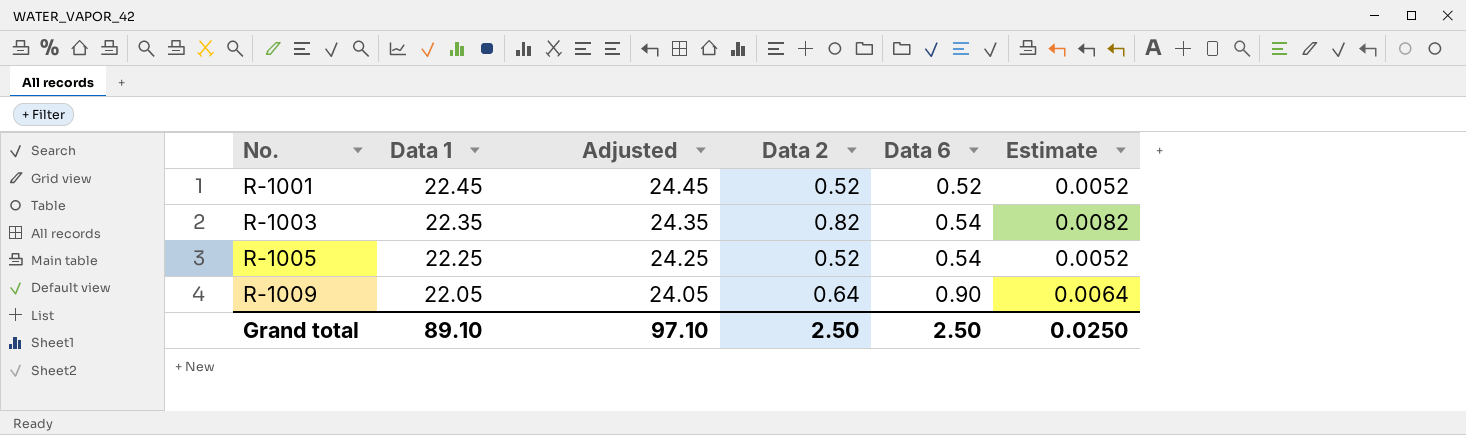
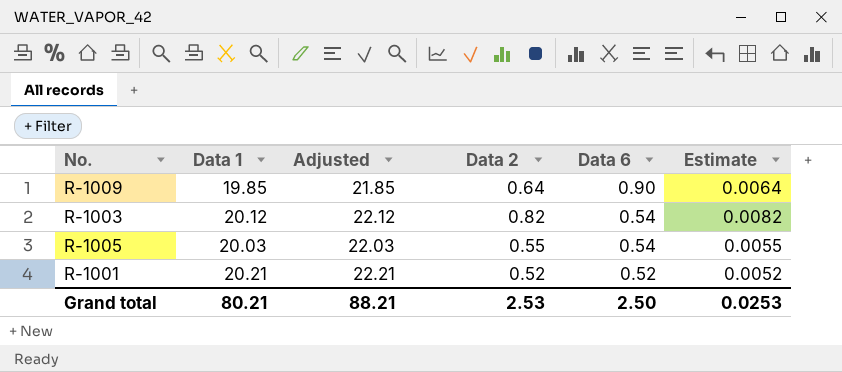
row order: No. ascending -> Data 6 descending
R-1009 | Data 1: 22.05 -> 19.85
R-1009 | Adjusted: 24.05 -> 21.85
R-1003 | Data 1: 22.35 -> 20.12
R-1003 | Adjusted: 24.35 -> 22.12
R-1005 | Data 1: 22.25 -> 20.03
R-1005 | Adjusted: 24.25 -> 22.03
R-1005 | Data 2: 0.52 -> 0.55
R-1005 | Estimate: 0.0052 -> 0.0055
R-1001 | Data 1: 22.45 -> 20.21
R-1001 | Adjusted: 24.45 -> 22.21
Grand total | Data 1: 89.10 -> 80.21
Grand total | Adjusted: 97.10 -> 88.21
Grand total | Data 2: 2.50 -> 2.53
Grand total | Estimate: 0.0250 -> 0.0253

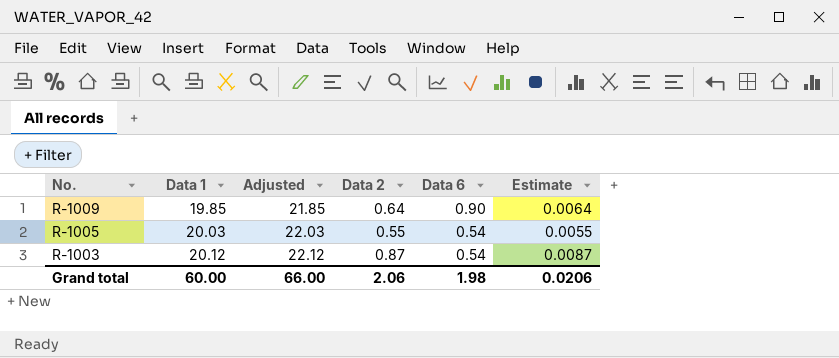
row order: Data 6 descending -> No. descending
row R-1001: 20.21 | 22.21 | 0.52 | 0.52 | 0.0052 -> none
R-1003 | Data 2: 0.82 -> 0.87
R-1003 | Estimate: 0.0082 -> 0.0087
Grand total | Data 1: 80.21 -> 60.00
Grand total | Adjusted: 88.21 -> 66.00
Grand total | Data 2: 2.53 -> 2.06
Grand total | Data 6: 2.50 -> 1.98
Grand total | Estimate: 0.0253 -> 0.0206

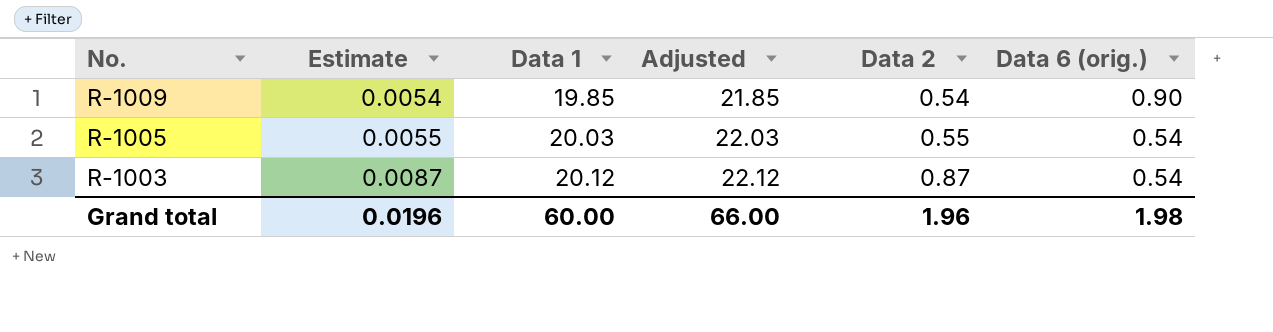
column Estimate | position: 6 -> 2
column name: Data 6 -> Data 6 (orig.)
R-1009 | Estimate: 0.0064 -> 0.0054
R-1009 | Data 2: 0.64 -> 0.54
Grand total | Estimate: 0.0206 -> 0.0196
Grand total | Data 2: 2.06 -> 1.96

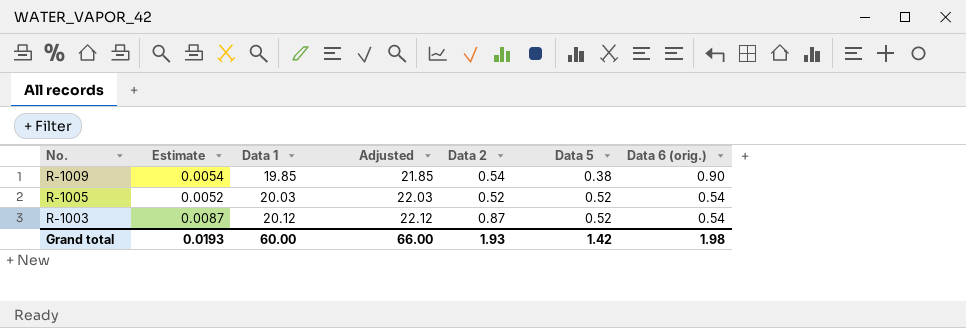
column Data 5 | position: none -> 6
R-1005 | Estimate: 0.0055 -> 0.0052
R-1005 | Data 2: 0.55 -> 0.52
Grand total | Estimate: 0.0196 -> 0.0193
Grand total | Data 2: 1.96 -> 1.93

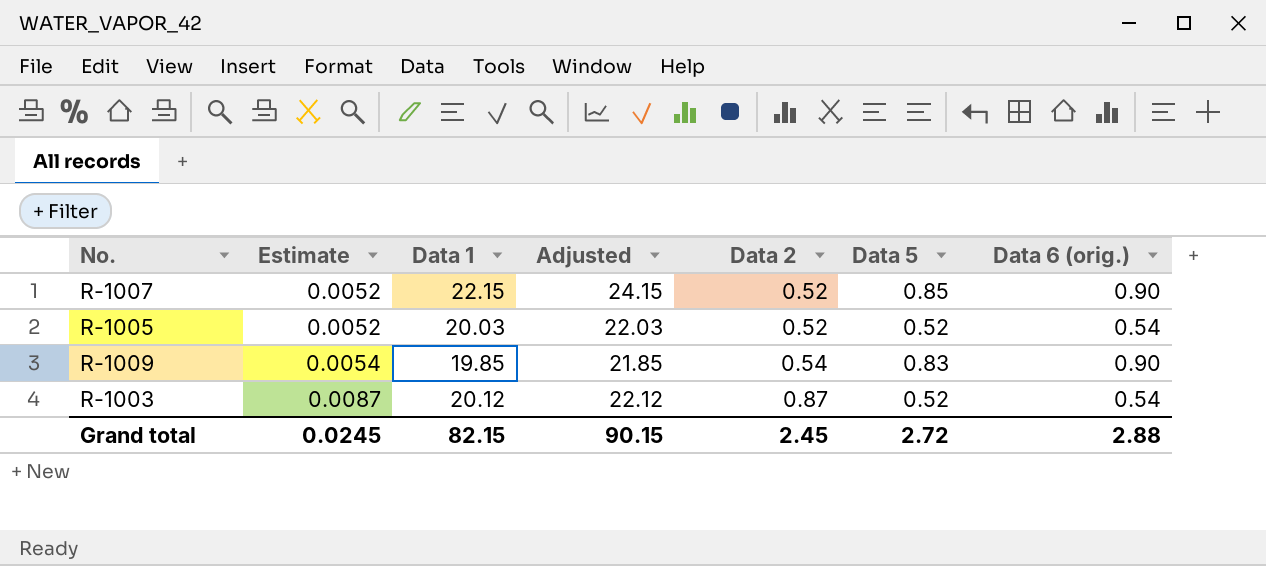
row order: No. descending -> Estimate ascending
row R-1007: none -> 0.0052 | 22.15 | 24.15 | 0.52 | 0.85 | 0.90
R-1009 | Data 5: 0.38 -> 0.83
Grand total | Estimate: 0.0193 -> 0.0245
Grand total | Data 1: 60.00 -> 82.15
Grand total | Adjusted: 66.00 -> 90.15
Grand total | Data 2: 1.93 -> 2.45
Grand total | Data 5: 1.42 -> 2.72
Grand total | Data 6 (orig.): 1.98 -> 2.88

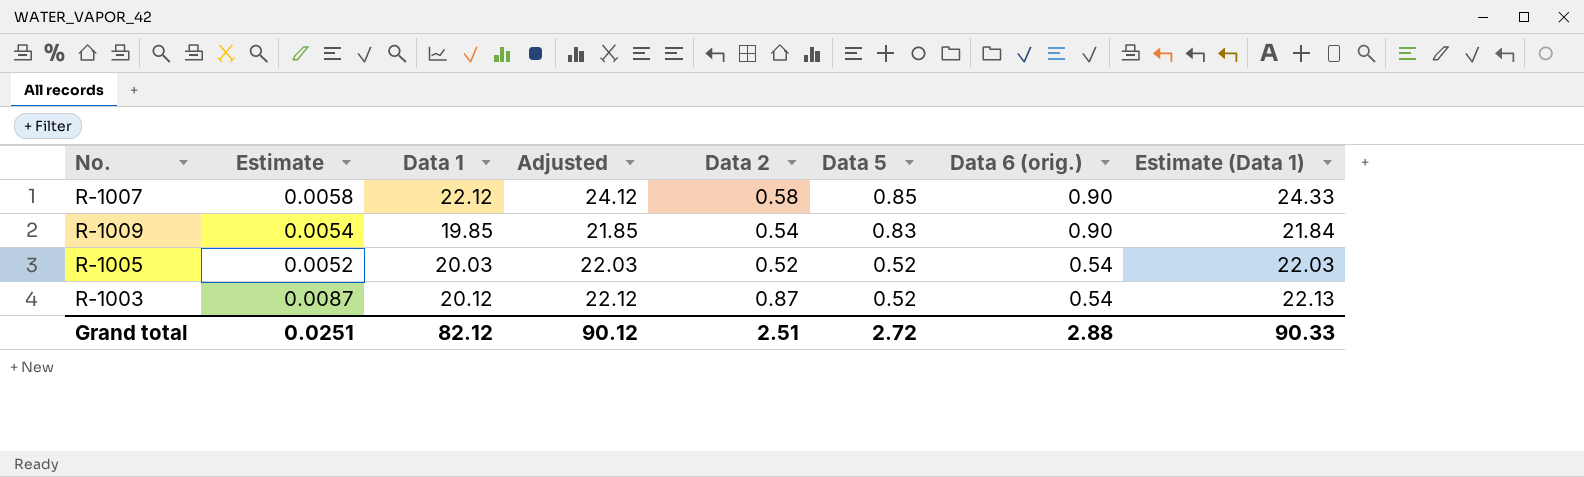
row order: Estimate ascending -> Data 5 descending
column Estimate (Data 1) | formula: none -> [Data 1] * 1.1
R-1007 | Estimate: 0.0052 -> 0.0058
R-1007 | Data 1: 22.15 -> 22.12
R-1007 | Adjusted: 24.15 -> 24.12
R-1007 | Data 2: 0.52 -> 0.58
Grand total | Estimate: 0.0245 -> 0.0251
Grand total | Data 1: 82.15 -> 82.12
Grand total | Adjusted: 90.15 -> 90.12
Grand total | Data 2: 2.45 -> 2.51

